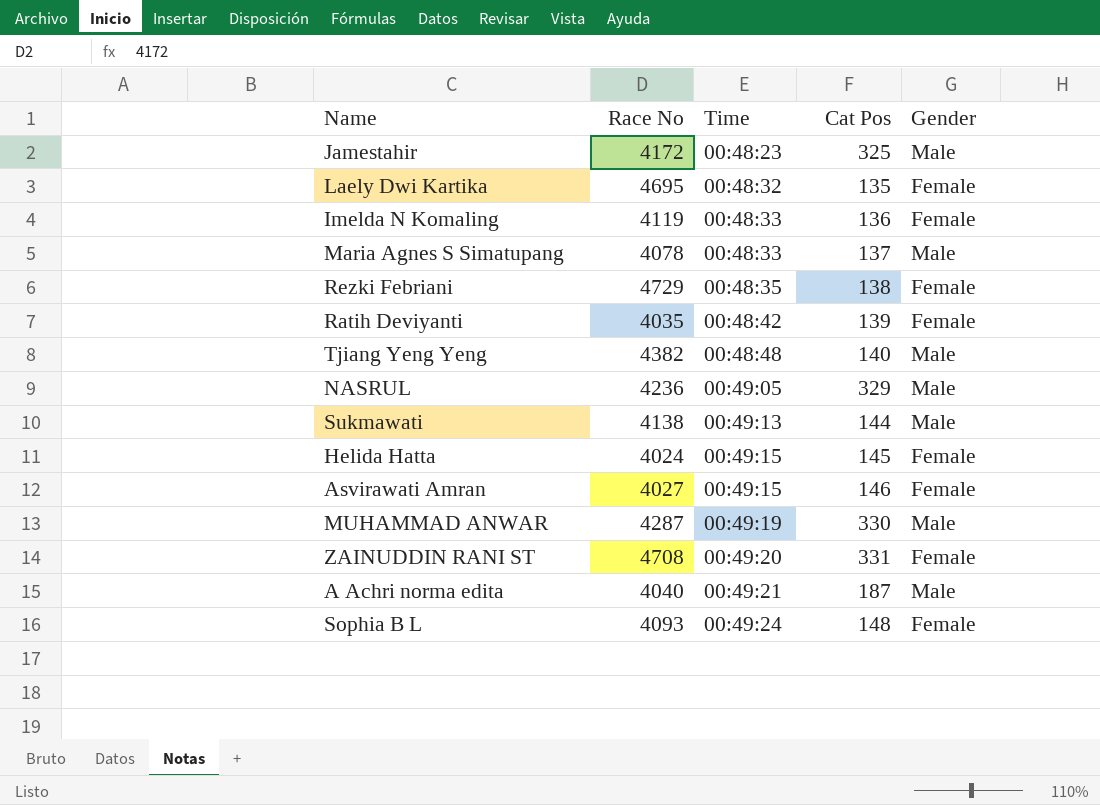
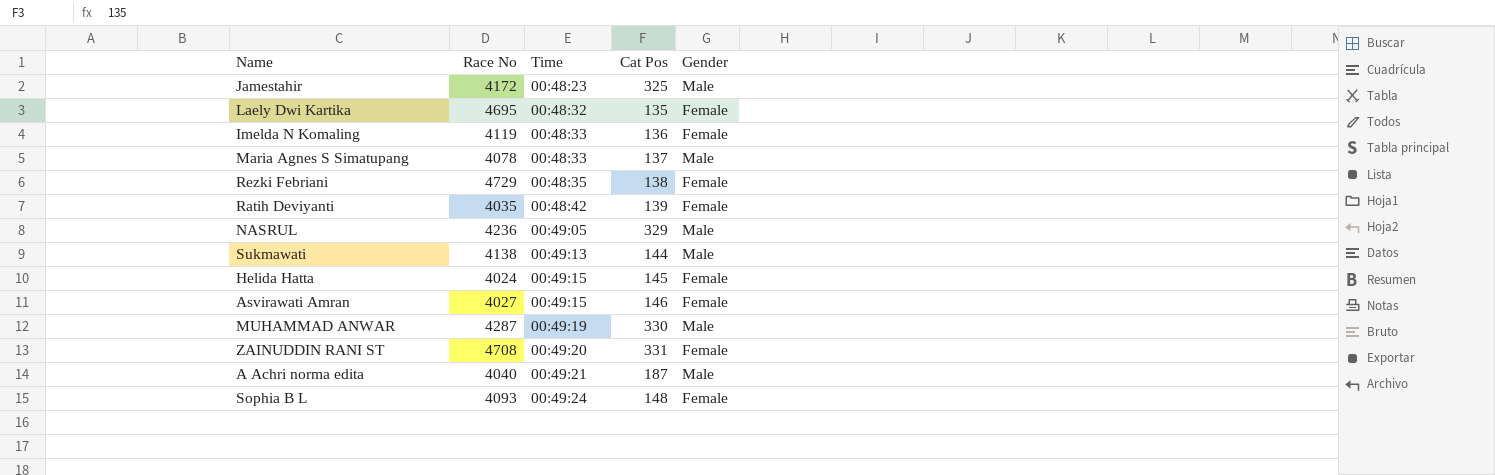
row Tjiang Yeng Yeng: 4382 | 00:48:48 | 140 | Male -> none

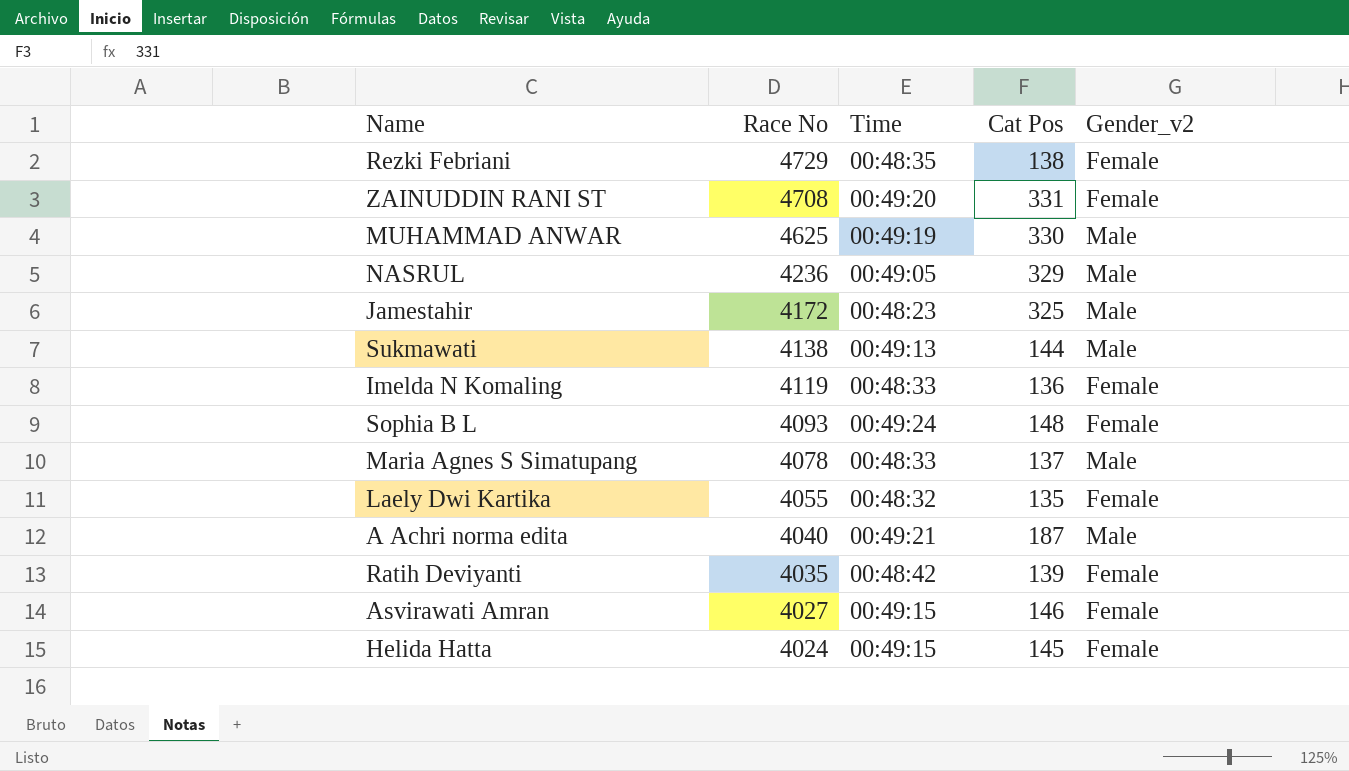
row order: Time ascending -> Race No descending
column name: Gender -> Gender_v2
MUHAMMAD ANWAR | Race No: 4287 -> 4625
Laely Dwi Kartika | Race No: 4695 -> 4055

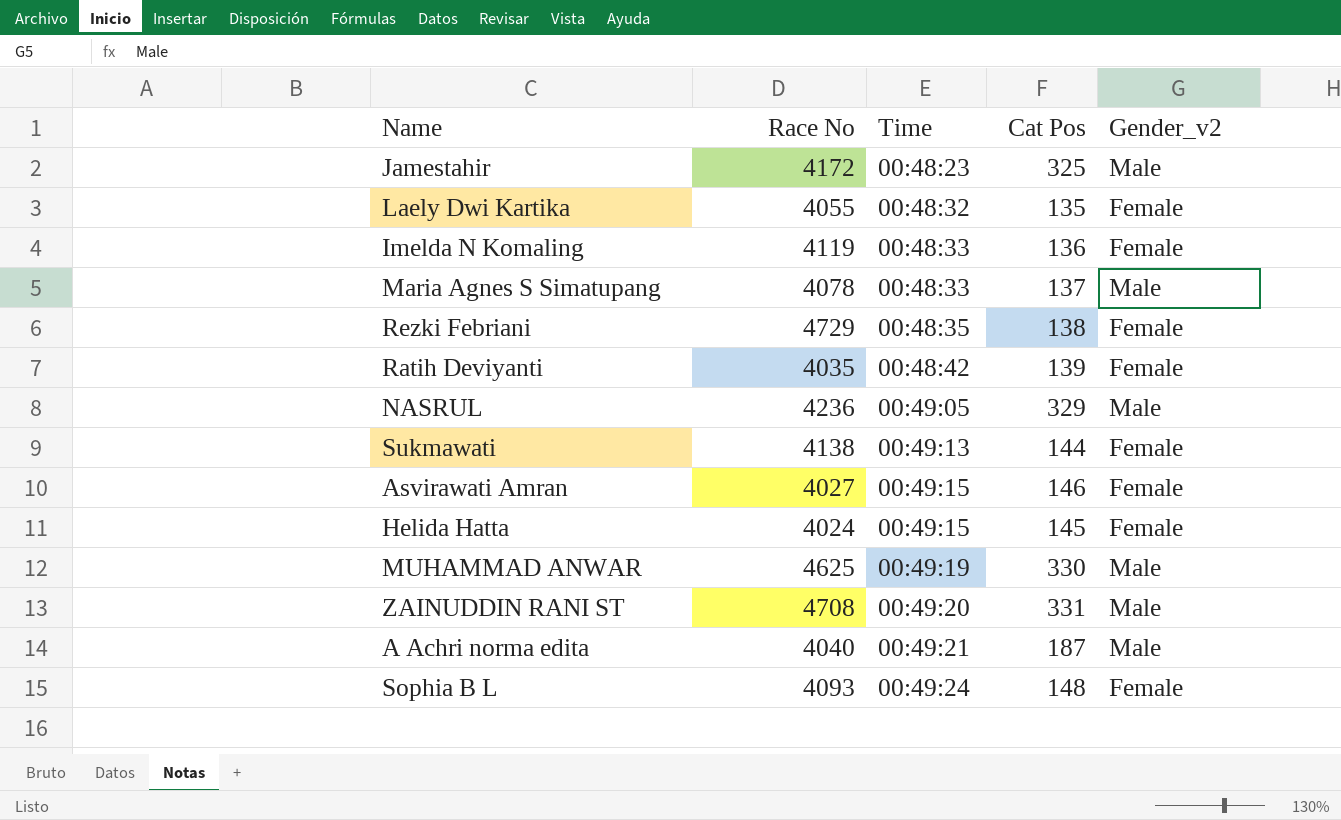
row order: Race No descending -> Time ascending
Sukmawati | Gender_v2: Male -> Female
ZAINUDDIN RANI ST | Gender_v2: Female -> Male

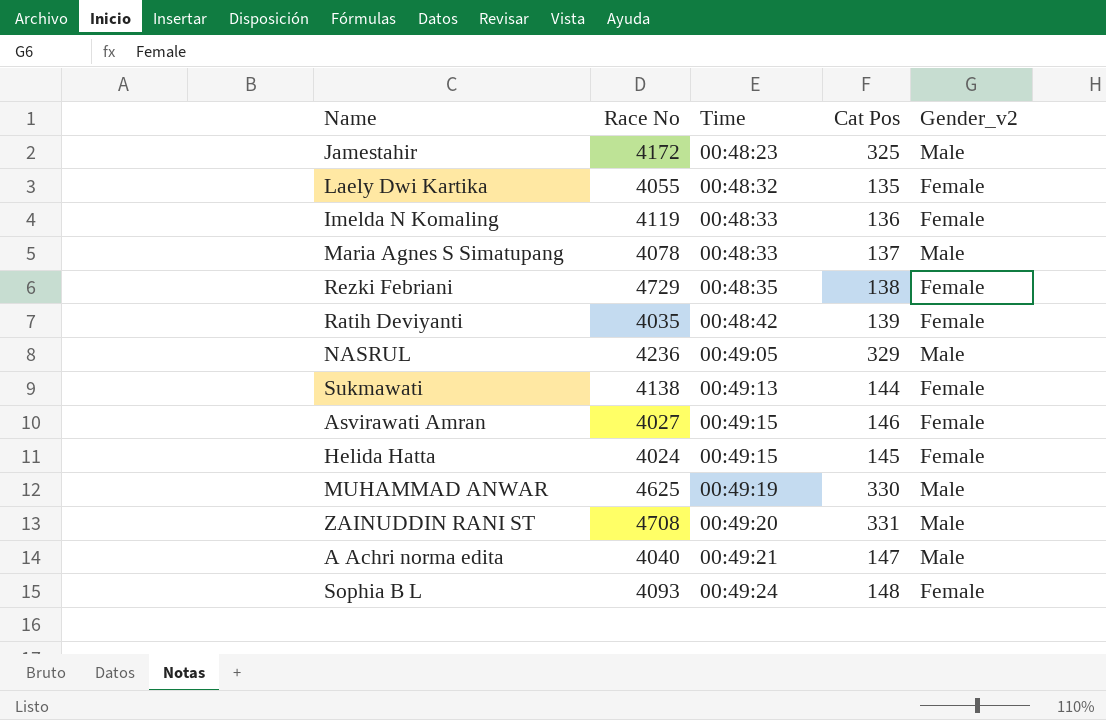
A Achri norma edita | Cat Pos: 187 -> 147

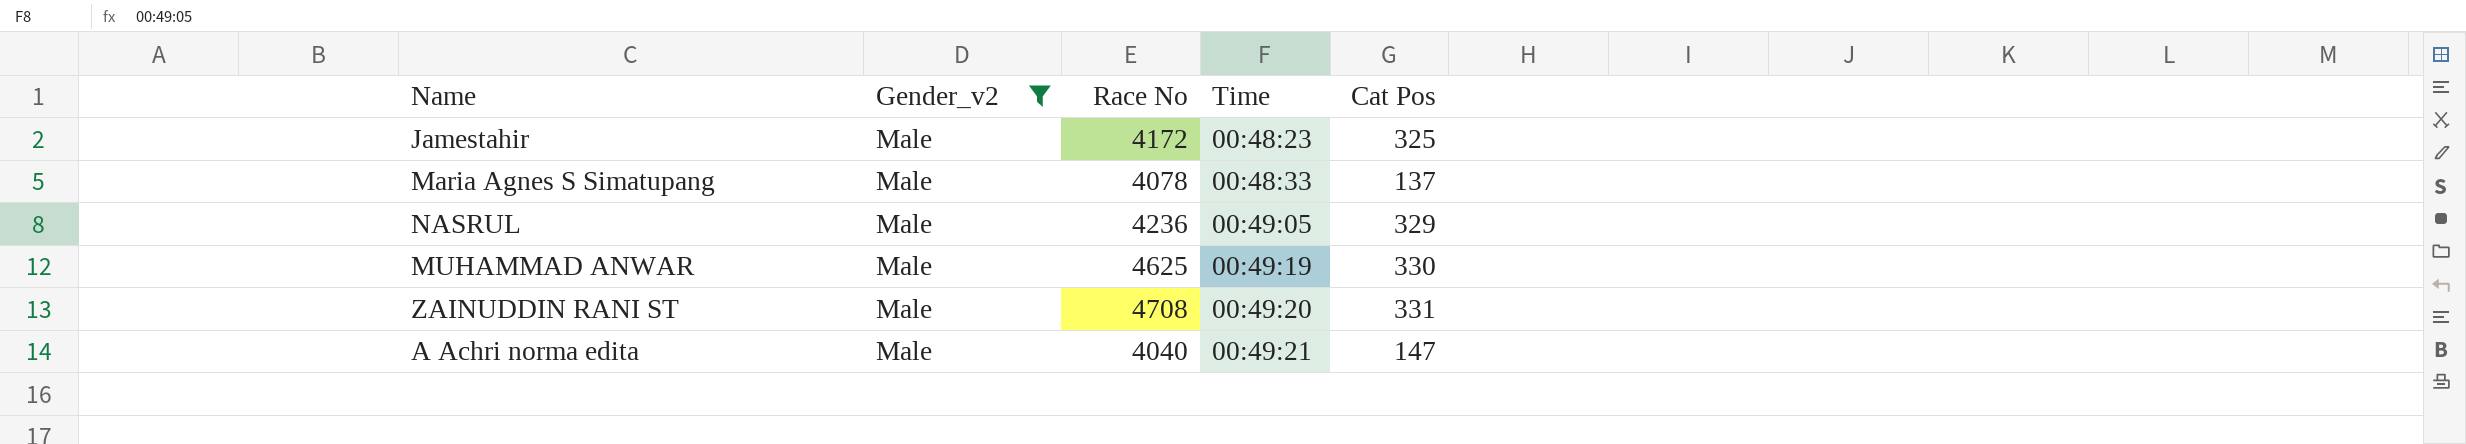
filter: none -> Gender_v2 = Male
column Gender_v2 | position: 5 -> 2

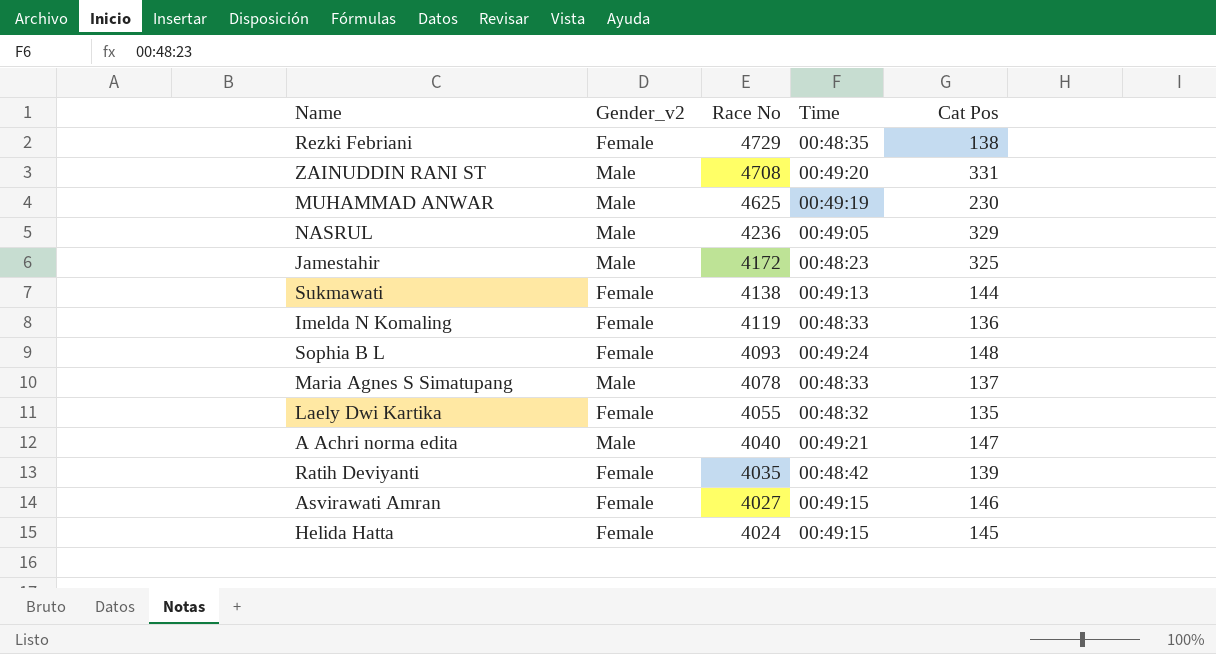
filter: Gender_v2 = Male -> none
row order: Time ascending -> Race No descending
MUHAMMAD ANWAR | Cat Pos: 330 -> 230

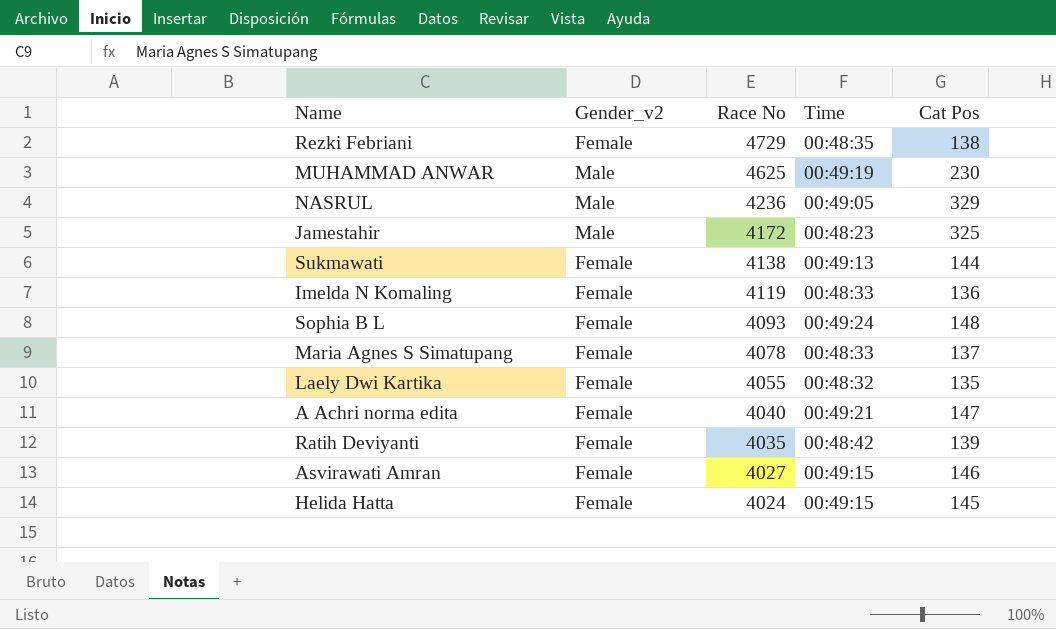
row ZAINUDDIN RANI ST: Male | 4708 | 00:49:20 | 331 -> none
Maria Agnes S Simatupang | Gender_v2: Male -> Female
A Achri norma edita | Gender_v2: Male -> Female

